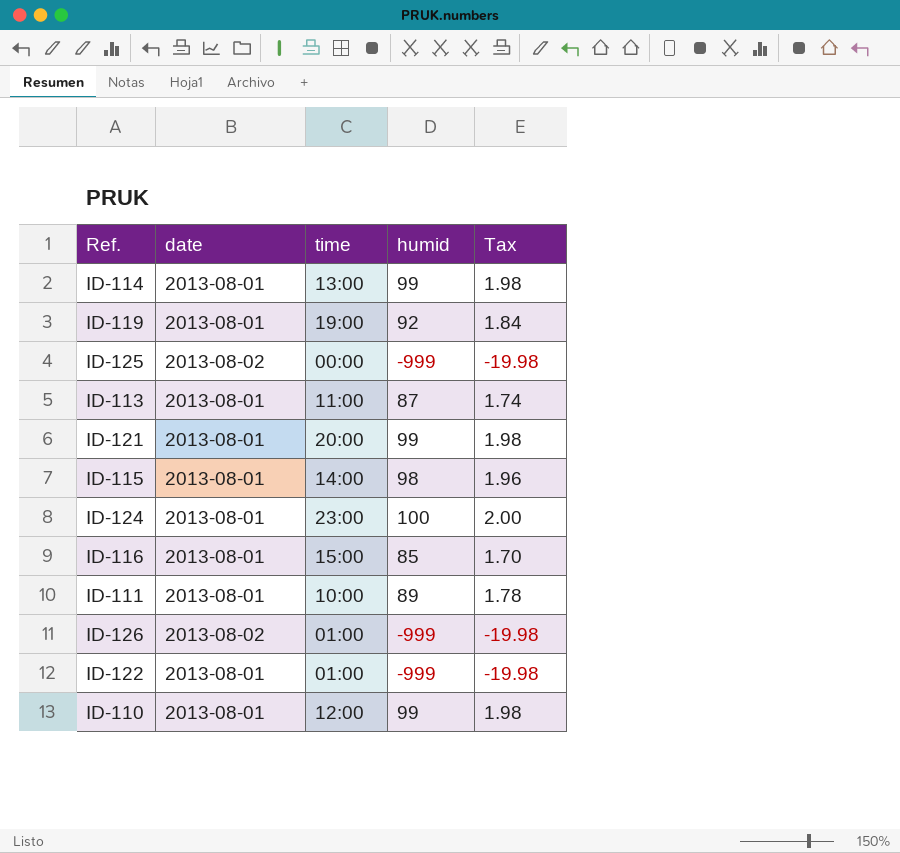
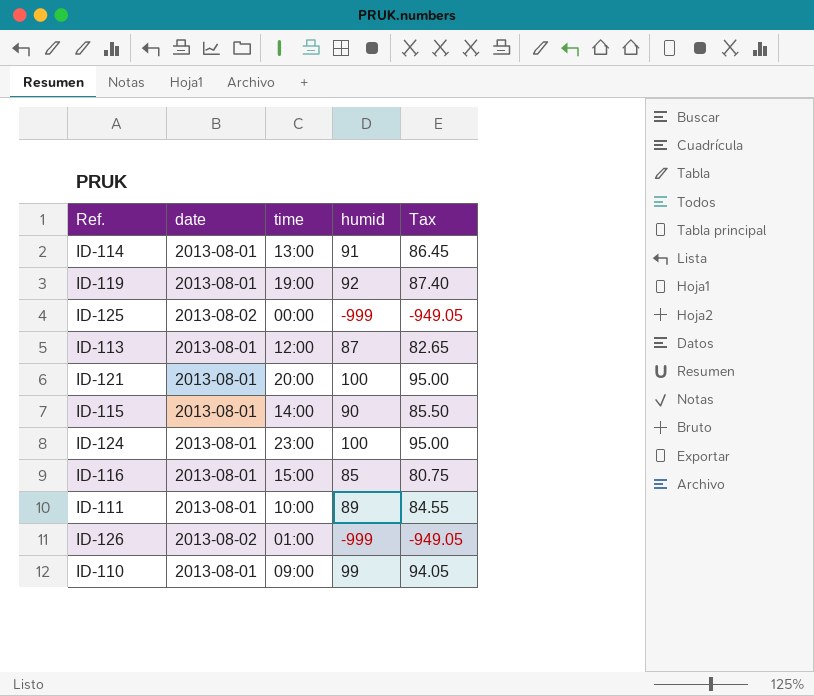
column Tax | formula: [humid] * 0.02 -> [humid] * 0.95
row ID-122: 2013-08-01 | 01:00 | -999 | -19.98 -> none
ID-114 | humid: 99 -> 91
ID-113 | time: 11:00 -> 12:00
ID-121 | humid: 99 -> 100
ID-115 | humid: 98 -> 90
ID-110 | time: 12:00 -> 09:00

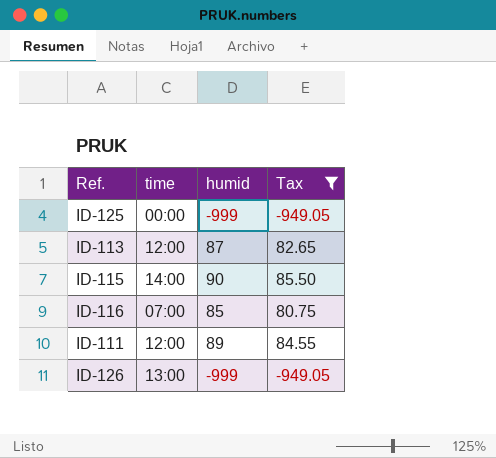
filter: none -> Tax <= 85.50
column date | position: 2 -> none
ID-116 | time: 15:00 -> 07:00
ID-111 | time: 10:00 -> 12:00
ID-126 | time: 01:00 -> 13:00

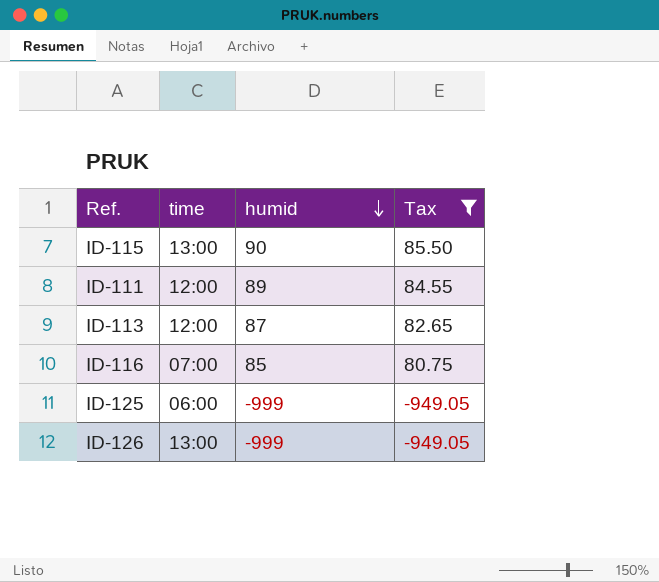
row order: none -> humid descending
ID-115 | time: 14:00 -> 13:00
ID-125 | time: 00:00 -> 06:00

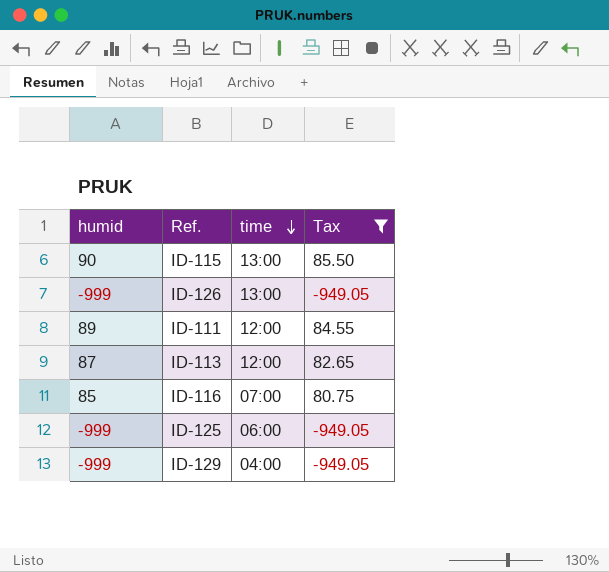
row order: humid descending -> time descending
column humid | position: 3 -> 1
row ID-129: none -> -999 | 04:00 | -949.05

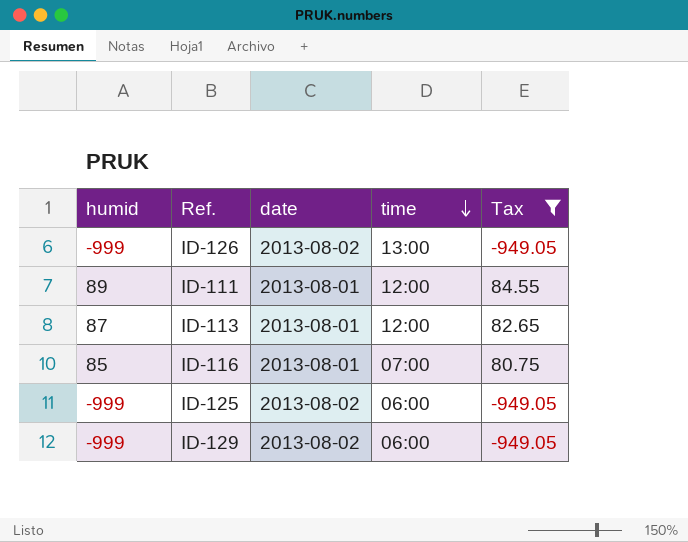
column date | position: none -> 3
row ID-115: 90 | 13:00 | 85.50 -> none
ID-129 | time: 04:00 -> 06:00

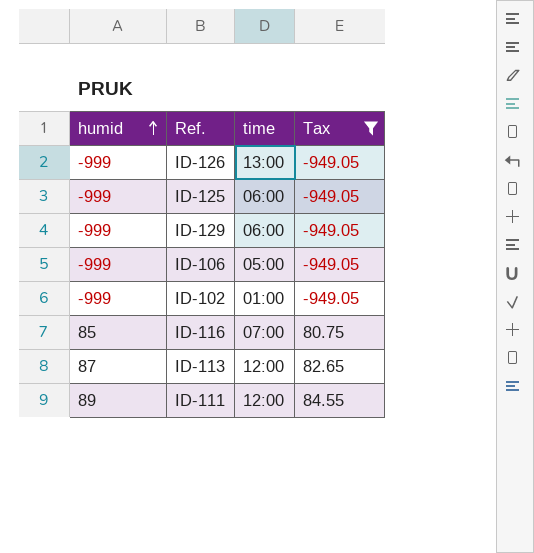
row order: time descending -> humid ascending
column date | position: 3 -> none
row ID-106: none -> -999 | 05:00 | -949.05
row ID-102: none -> -999 | 01:00 | -949.05

